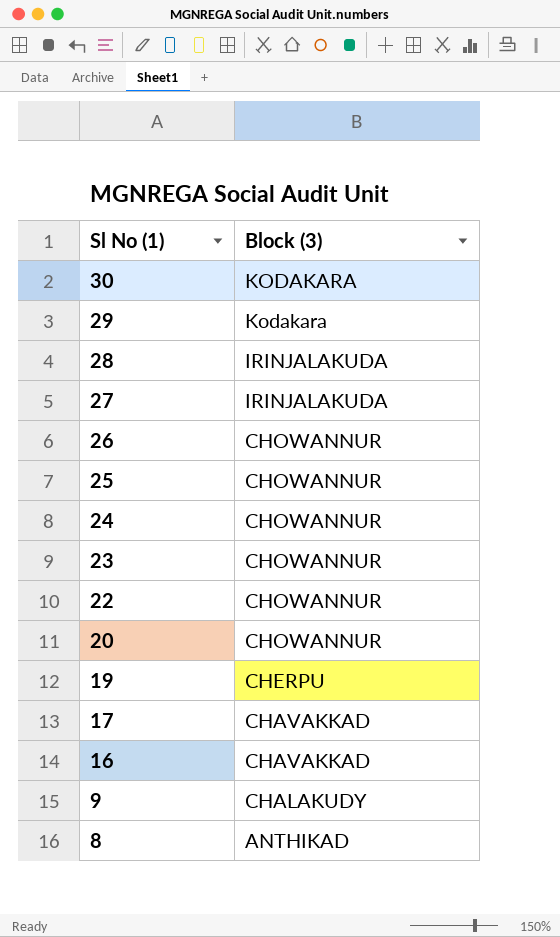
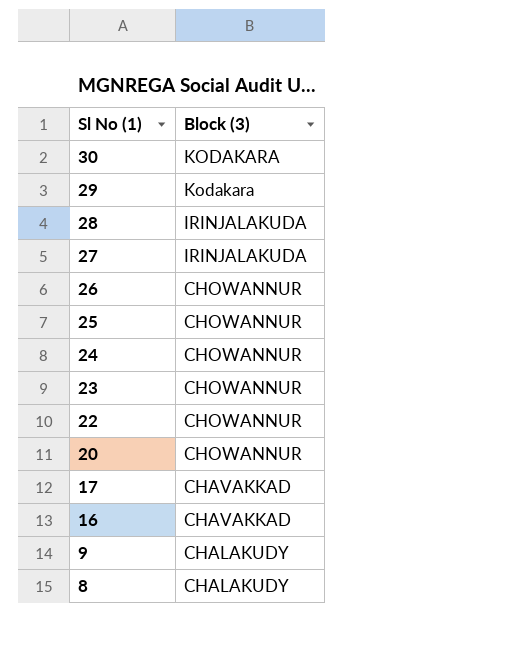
row 19: CHERPU -> none
8 | Block (3): ANTHIKAD -> CHALAKUDY

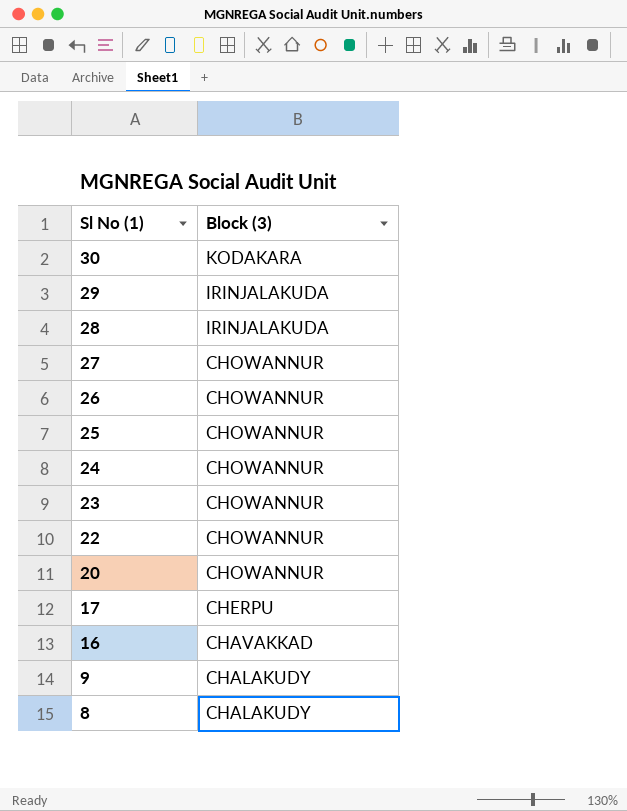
29 | Block (3): Kodakara -> IRINJALAKUDA
27 | Block (3): IRINJALAKUDA -> CHOWANNUR
17 | Block (3): CHAVAKKAD -> CHERPU

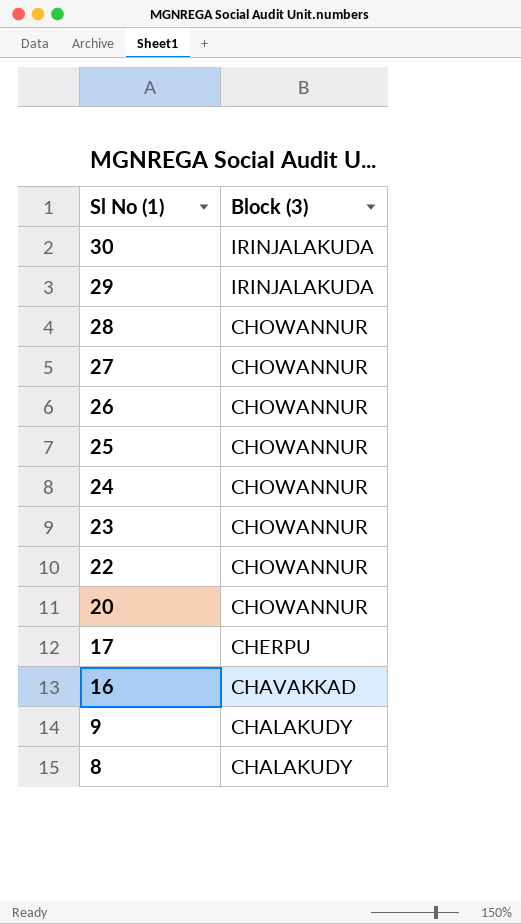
30 | Block (3): KODAKARA -> IRINJALAKUDA
28 | Block (3): IRINJALAKUDA -> CHOWANNUR

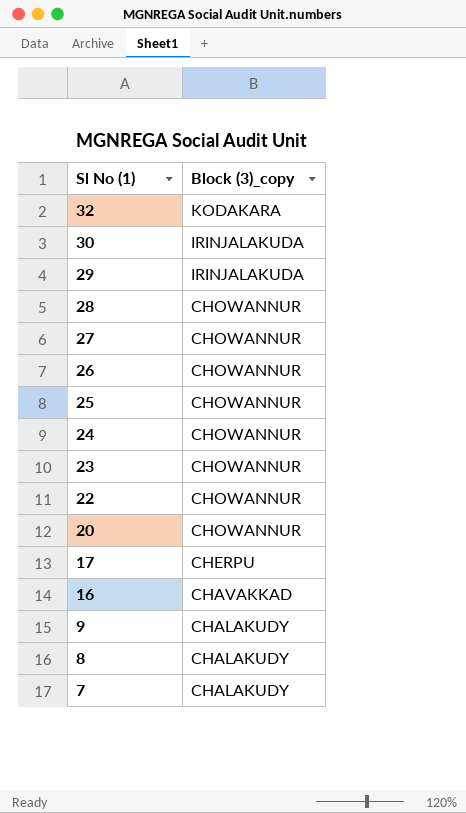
column name: Block (3) -> Block (3)_copy
row 32: none -> KODAKARA
row 7: none -> CHALAKUDY

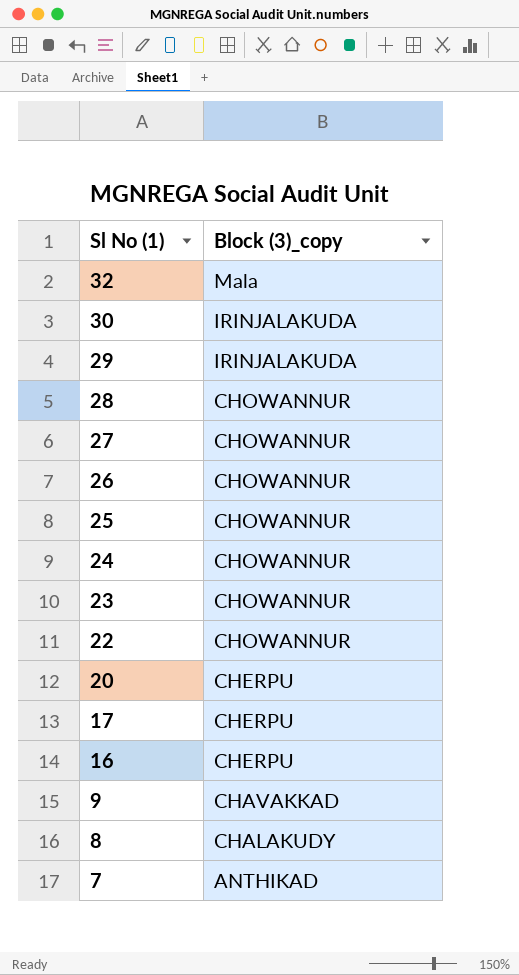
32 | Block (3)_copy: KODAKARA -> Mala
20 | Block (3)_copy: CHOWANNUR -> CHERPU
16 | Block (3)_copy: CHAVAKKAD -> CHERPU
9 | Block (3)_copy: CHALAKUDY -> CHAVAKKAD
7 | Block (3)_copy: CHALAKUDY -> ANTHIKAD

